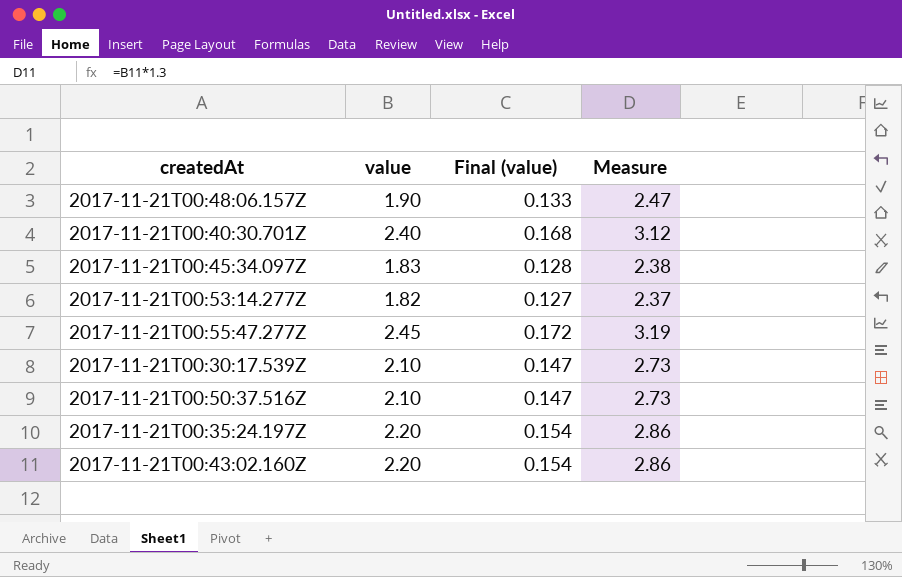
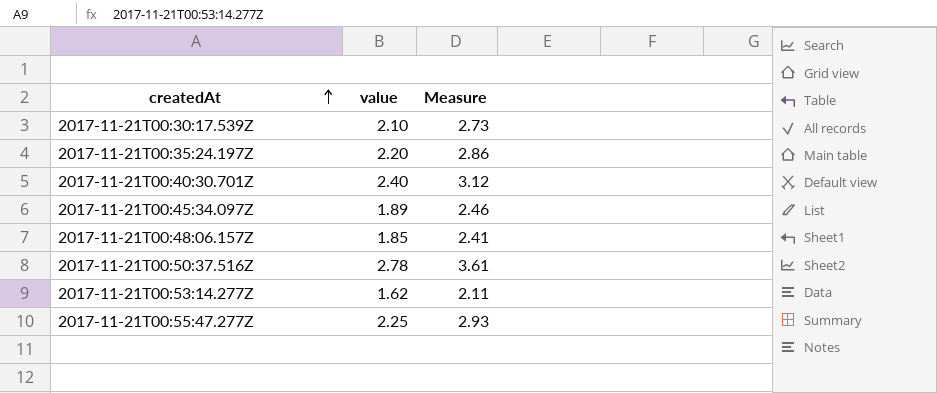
row order: none -> createdAt ascending
column Final (value) | formula: [value] * 0.07 -> none
row 2017-11-21T00:43:02.160Z: 2.20 | 0.154 | 2.86 -> none
2017-11-21T00:45:34.097Z | value: 1.83 -> 1.89
2017-11-21T00:45:34.097Z | Measure: 2.38 -> 2.46
2017-11-21T00:48:06.157Z | value: 1.90 -> 1.85
2017-11-21T00:48:06.157Z | Measure: 2.47 -> 2.41
2017-11-21T00:50:37.516Z | value: 2.10 -> 2.78
2017-11-21T00:50:37.516Z | Measure: 2.73 -> 3.61
2017-11-21T00:53:14.277Z | value: 1.82 -> 1.62
2017-11-21T00:53:14.277Z | Measure: 2.37 -> 2.11
2017-11-21T00:55:47.277Z | value: 2.45 -> 2.25
2017-11-21T00:55:47.277Z | Measure: 3.19 -> 2.93

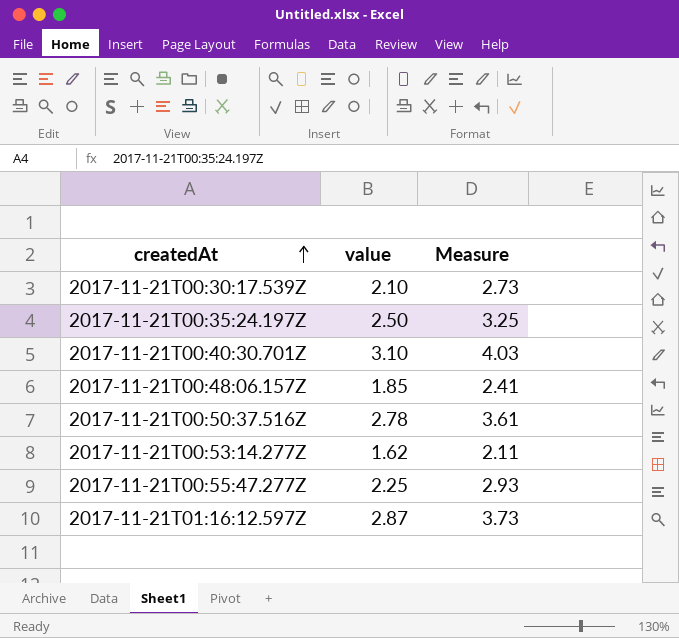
row 2017-11-21T00:45:34.097Z: 1.89 | 2.46 -> none
2017-11-21T00:35:24.197Z | value: 2.20 -> 2.50
2017-11-21T00:35:24.197Z | Measure: 2.86 -> 3.25
2017-11-21T00:40:30.701Z | value: 2.40 -> 3.10
2017-11-21T00:40:30.701Z | Measure: 3.12 -> 4.03
row 2017-11-21T01:16:12.597Z: none -> 2.87 | 3.73

